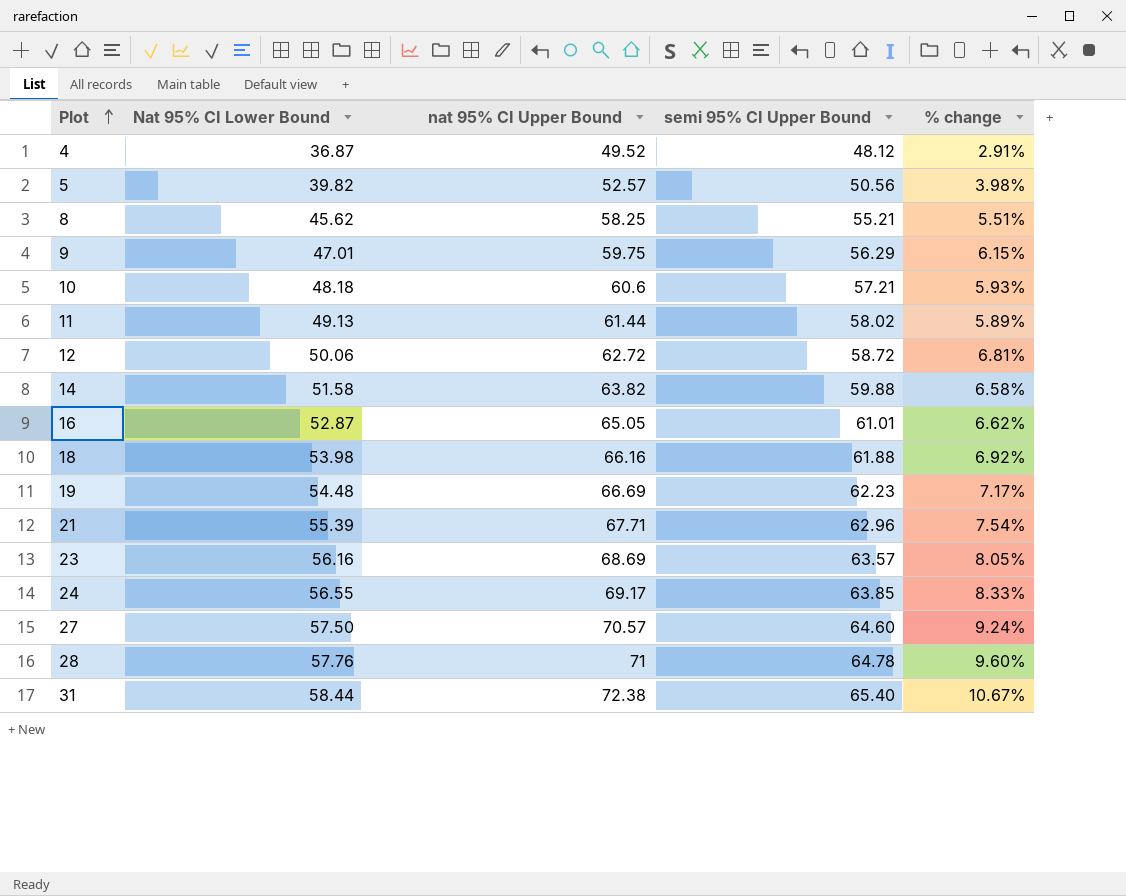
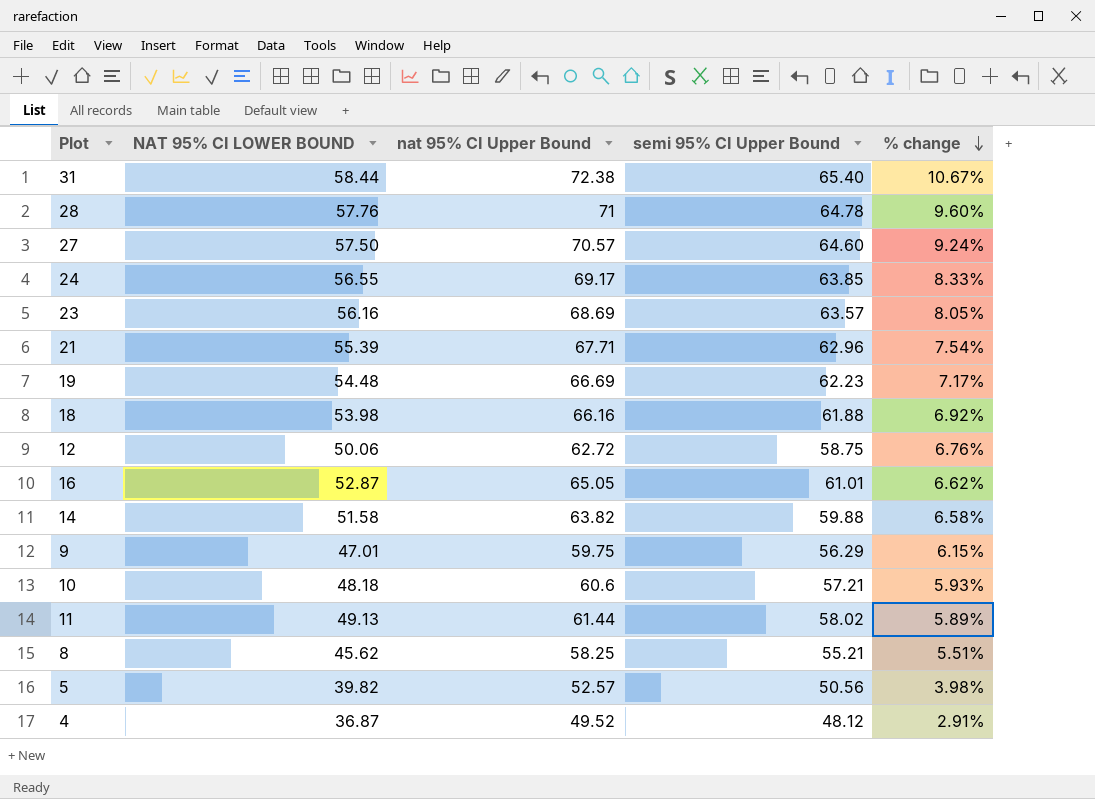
row order: Plot ascending -> % change descending
column name: Nat 95% CI Lower Bound -> NAT 95% CI LOWER BOUND
12 | semi 95% CI Upper Bound: 58.72 -> 58.75
12 | % change: 6.81% -> 6.76%

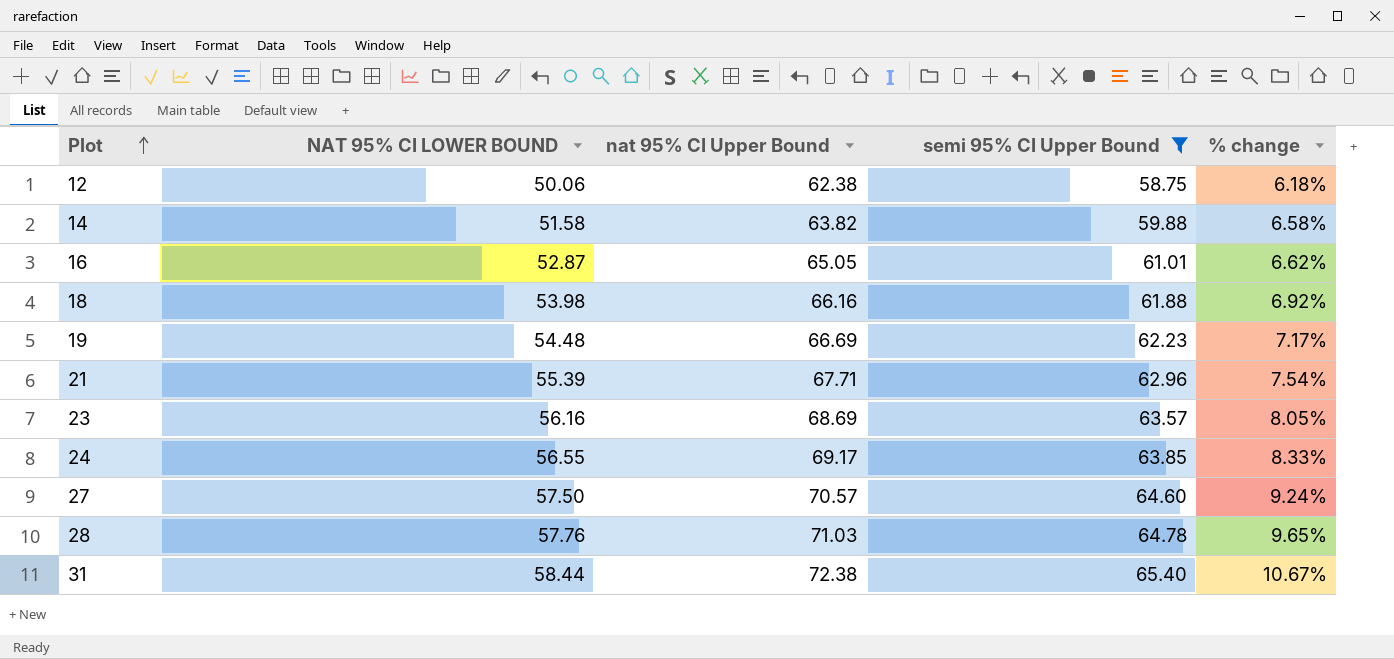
filter: none -> semi 95% CI Upper Bound >= 58.75
row order: % change descending -> Plot ascending
12 | nat 95% CI Upper Bound: 62.72 -> 62.38
12 | % change: 6.76% -> 6.18%
28 | nat 95% CI Upper Bound: 71 -> 71.03
28 | % change: 9.60% -> 9.65%

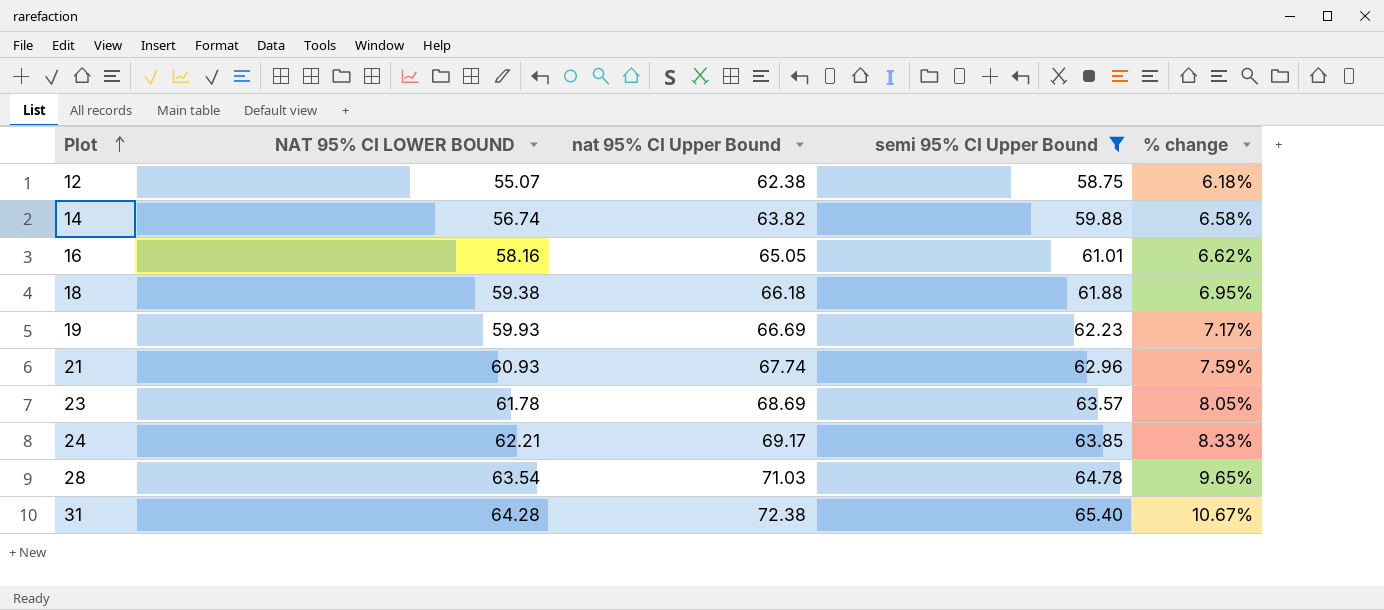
row 27: 57.50 | 70.57 | 64.60 | 9.24% -> none
12 | NAT 95% CI LOWER BOUND: 50.06 -> 55.07
14 | NAT 95% CI LOWER BOUND: 51.58 -> 56.74
16 | NAT 95% CI LOWER BOUND: 52.87 -> 58.16
18 | NAT 95% CI LOWER BOUND: 53.98 -> 59.38
18 | nat 95% CI Upper Bound: 66.16 -> 66.18
18 | % change: 6.92% -> 6.95%
19 | NAT 95% CI LOWER BOUND: 54.48 -> 59.93
21 | NAT 95% CI LOWER BOUND: 55.39 -> 60.93
21 | nat 95% CI Upper Bound: 67.71 -> 67.74
21 | % change: 7.54% -> 7.59%
23 | NAT 95% CI LOWER BOUND: 56.16 -> 61.78
24 | NAT 95% CI LOWER BOUND: 56.55 -> 62.21
28 | NAT 95% CI LOWER BOUND: 57.76 -> 63.54
31 | NAT 95% CI LOWER BOUND: 58.44 -> 64.28

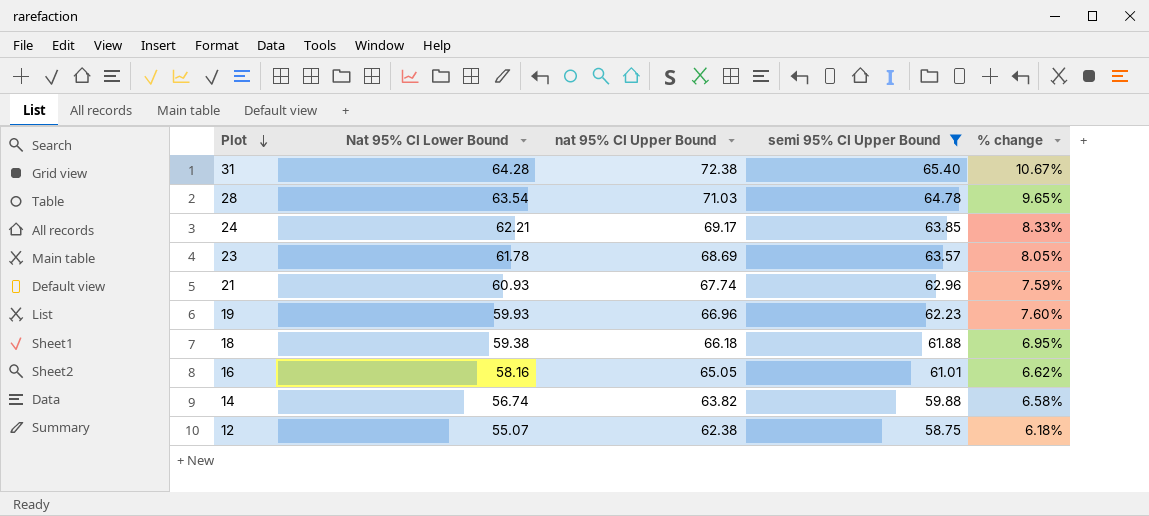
row order: Plot ascending -> Plot descending
column name: NAT 95% CI LOWER BOUND -> Nat 95% CI Lower Bound
19 | nat 95% CI Upper Bound: 66.69 -> 66.96
19 | % change: 7.17% -> 7.60%

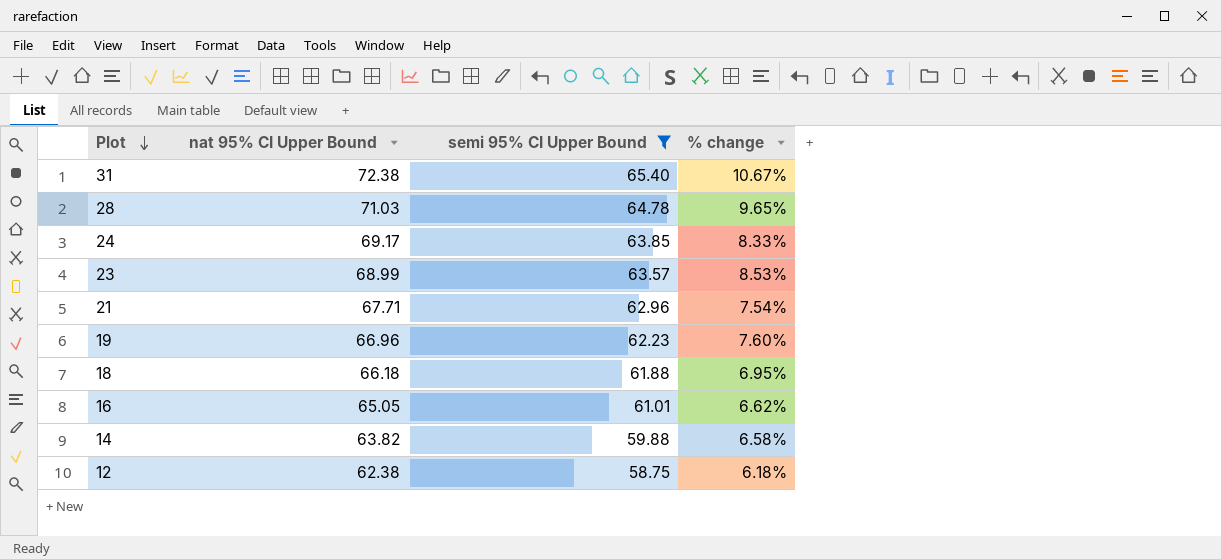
column Nat 95% CI Lower Bound | position: 2 -> none
23 | nat 95% CI Upper Bound: 68.69 -> 68.99
23 | % change: 8.05% -> 8.53%
21 | nat 95% CI Upper Bound: 67.74 -> 67.71
21 | % change: 7.59% -> 7.54%

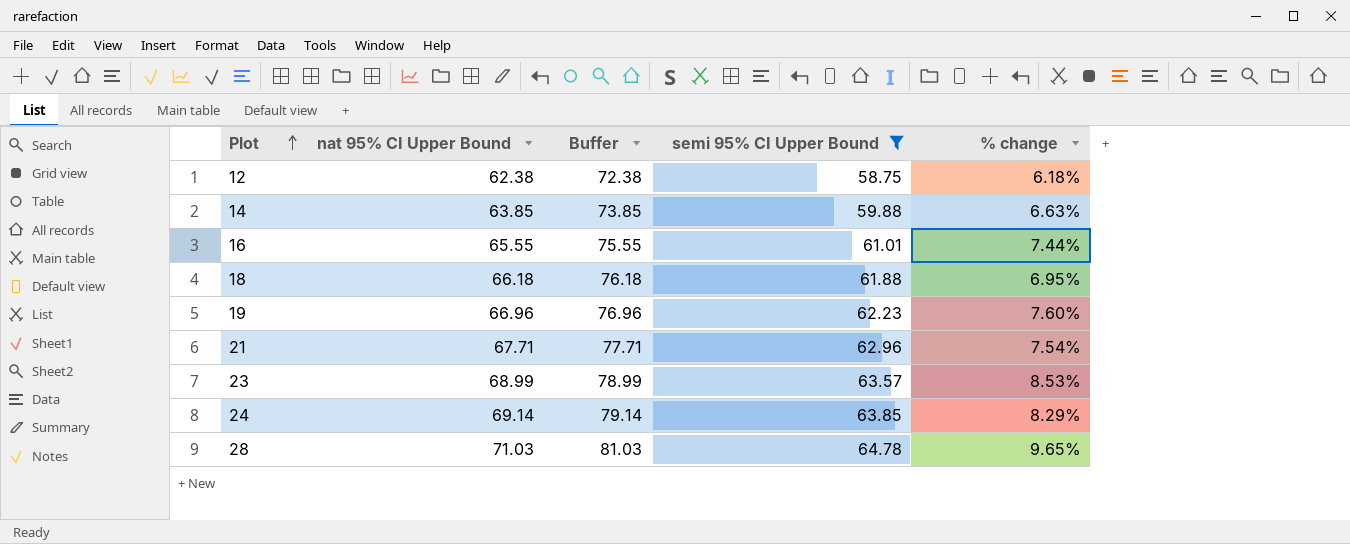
row order: Plot descending -> Plot ascending
column Buffer | formula: none -> [nat 95% CI Upper Bound] + 10
row 31: 72.38 | 65.40 | 10.67% -> none
14 | nat 95% CI Upper Bound: 63.82 -> 63.85
14 | % change: 6.58% -> 6.63%
16 | nat 95% CI Upper Bound: 65.05 -> 65.55
16 | % change: 6.62% -> 7.44%
24 | nat 95% CI Upper Bound: 69.17 -> 69.14
24 | % change: 8.33% -> 8.29%

